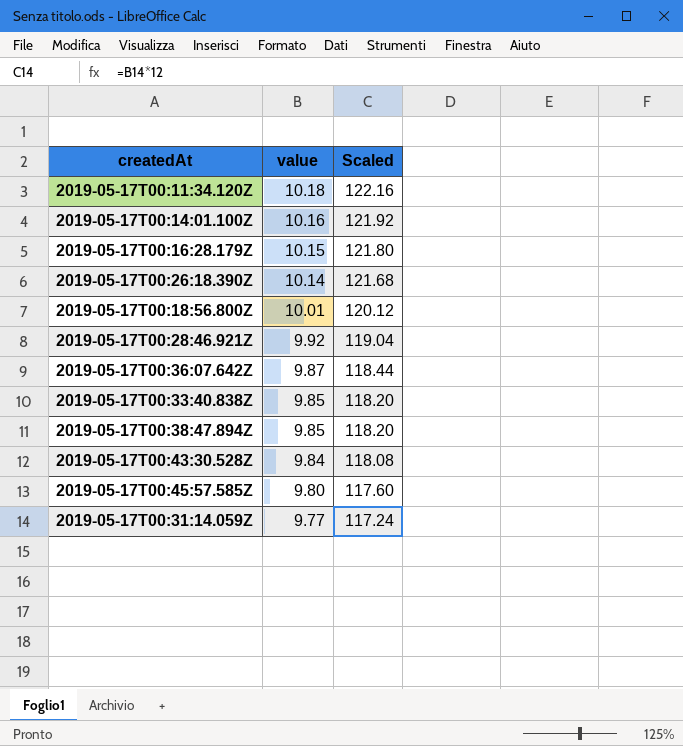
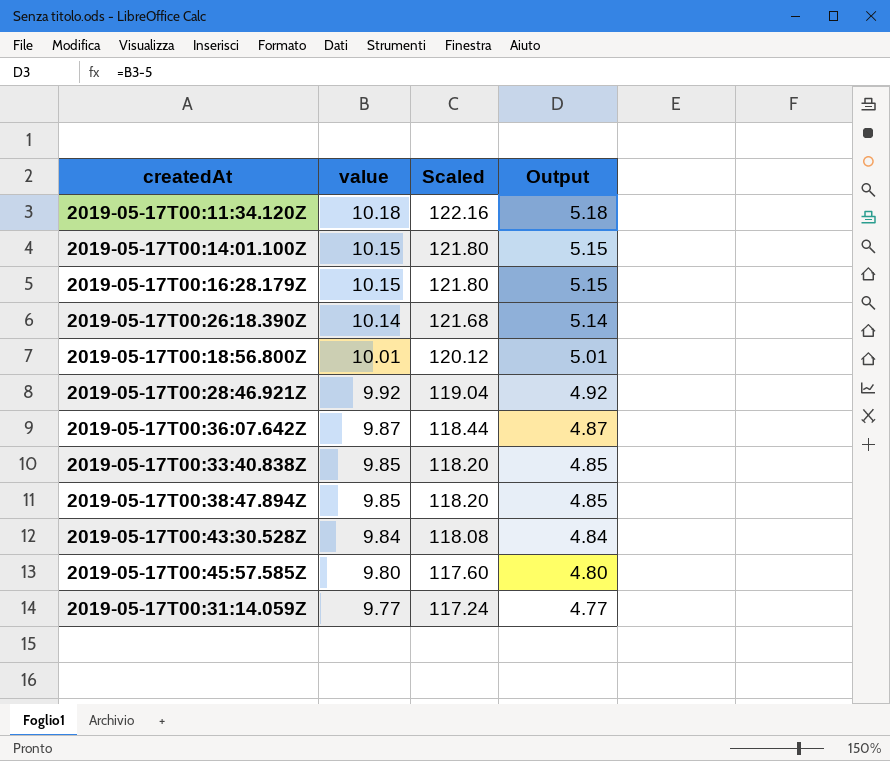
column Output | formula: none -> [value] - 5
2019-05-17T00:14:01.100Z | value: 10.16 -> 10.15
2019-05-17T00:14:01.100Z | Scaled: 121.92 -> 121.80

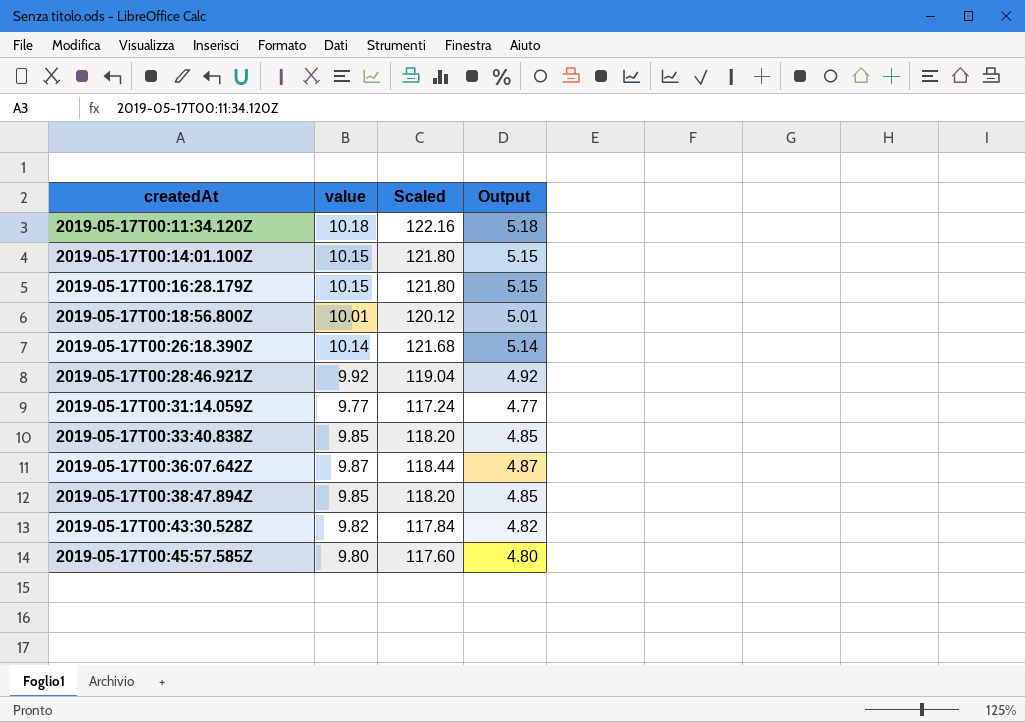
row order: value descending -> createdAt ascending
2019-05-17T00:43:30.528Z | value: 9.84 -> 9.82
2019-05-17T00:43:30.528Z | Scaled: 118.08 -> 117.84
2019-05-17T00:43:30.528Z | Output: 4.84 -> 4.82

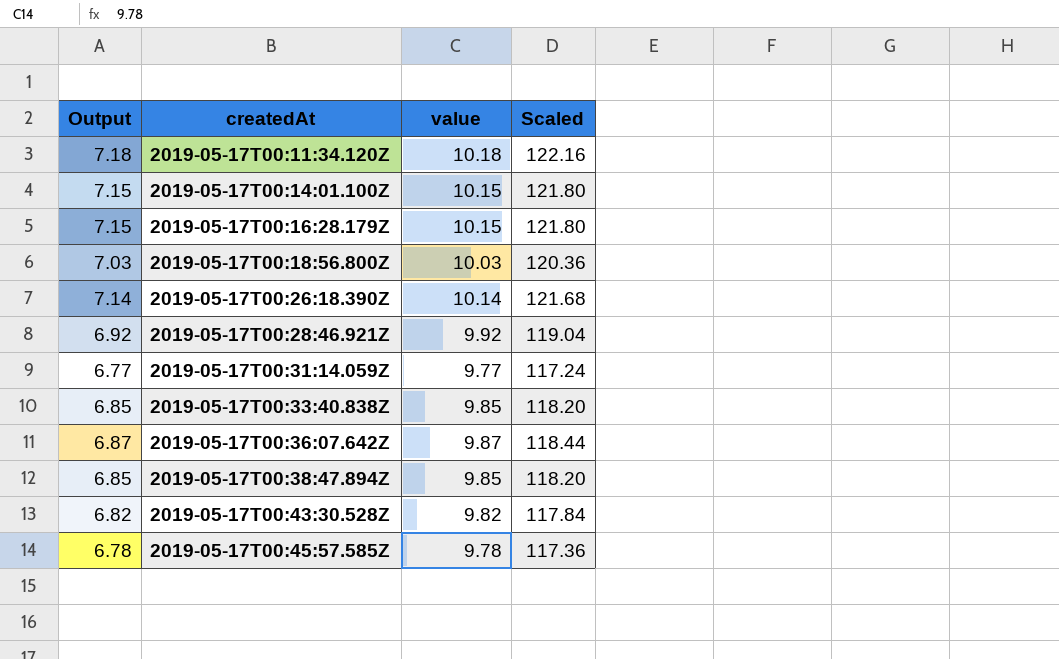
column Output | formula: [value] - 5 -> [value] - 3
column Output | position: 4 -> 1
2019-05-17T00:18:56.800Z | value: 10.01 -> 10.03
2019-05-17T00:18:56.800Z | Scaled: 120.12 -> 120.36
2019-05-17T00:45:57.585Z | value: 9.80 -> 9.78
2019-05-17T00:45:57.585Z | Scaled: 117.60 -> 117.36

